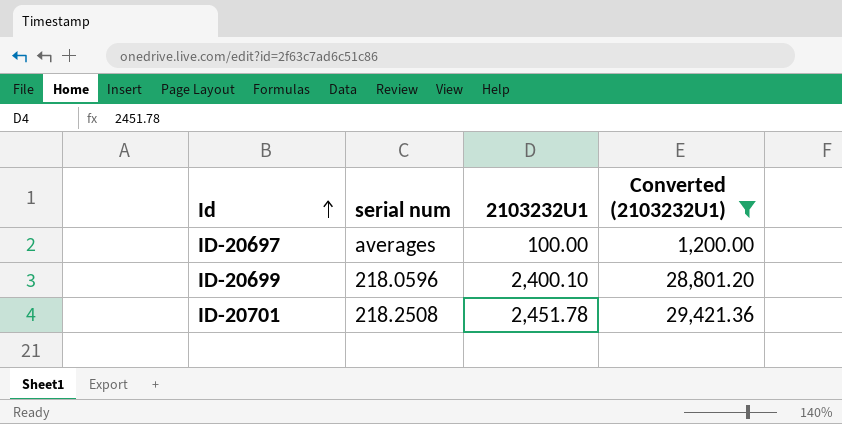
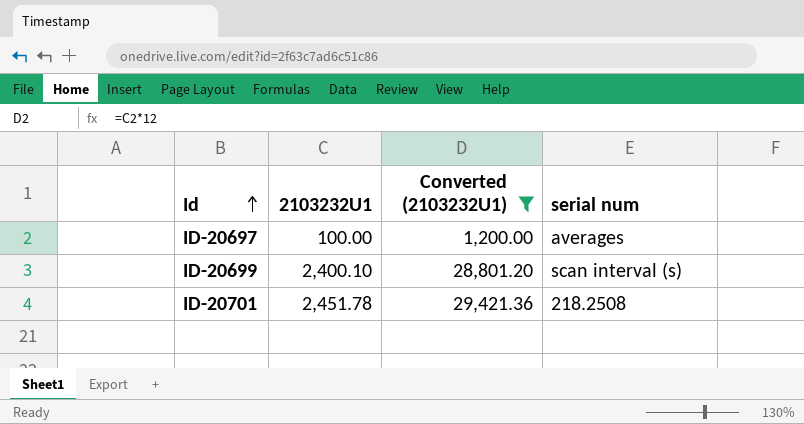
column serial num | position: 2 -> 4
ID-20699 | serial num: 218.0596 -> scan interval (s)

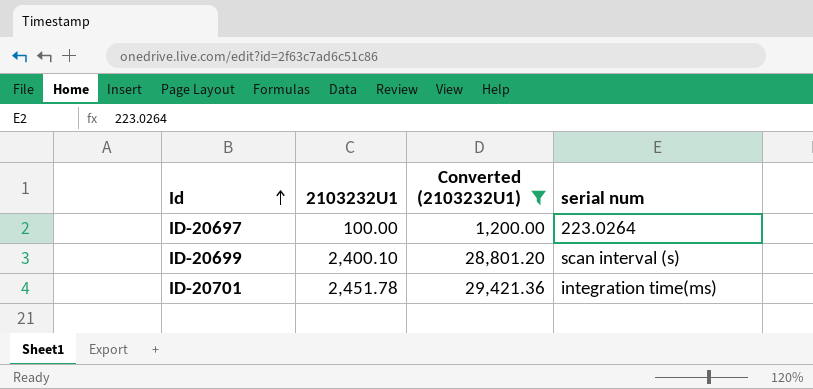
ID-20697 | serial num: averages -> 223.0264
ID-20701 | serial num: 218.2508 -> integration time(ms)

